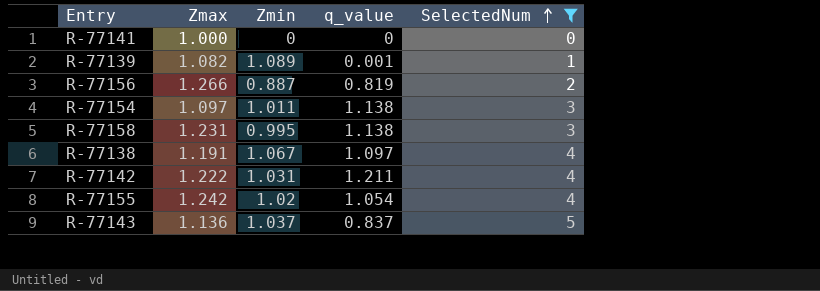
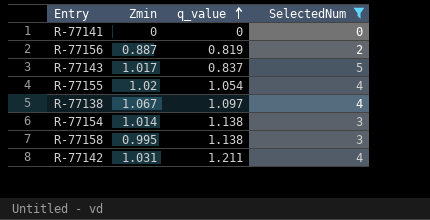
row order: SelectedNum ascending -> q_value ascending
column Zmax | position: 2 -> none
row R-77139: 1.082 | 1.089 | 0.001 | 1 -> none
R-77143 | Zmin: 1.037 -> 1.017
R-77154 | Zmin: 1.011 -> 1.014

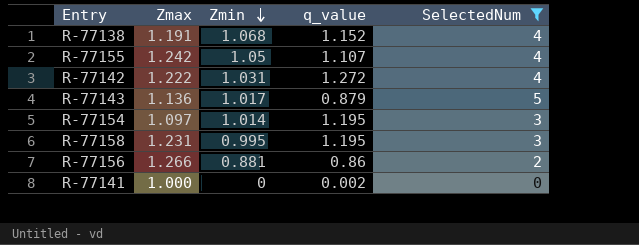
row order: q_value ascending -> Zmin descending
column Zmax | position: none -> 2
R-77138 | Zmin: 1.067 -> 1.068
R-77138 | q_value: 1.097 -> 1.152
R-77155 | Zmin: 1.02 -> 1.05
R-77155 | q_value: 1.054 -> 1.107
R-77142 | q_value: 1.211 -> 1.272
R-77143 | q_value: 0.837 -> 0.879
R-77154 | q_value: 1.138 -> 1.195
R-77158 | q_value: 1.138 -> 1.195
R-77156 | Zmin: 0.887 -> 0.881
R-77156 | q_value: 0.819 -> 0.86
R-77141 | q_value: 0 -> 0.002

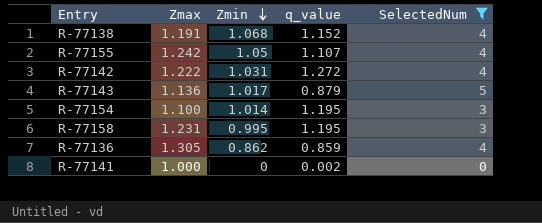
row R-77156: 1.266 | 0.881 | 0.86 | 2 -> none
R-77154 | Zmax: 1.097 -> 1.100
row R-77136: none -> 1.305 | 0.862 | 0.859 | 4

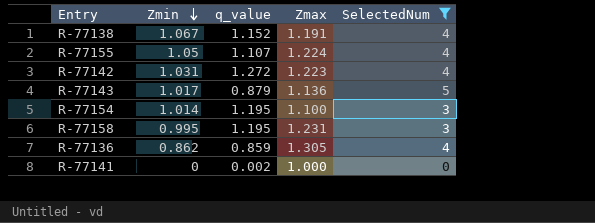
column Zmax | position: 2 -> 4
R-77138 | Zmin: 1.068 -> 1.067
R-77155 | Zmax: 1.242 -> 1.224
R-77142 | Zmax: 1.222 -> 1.223

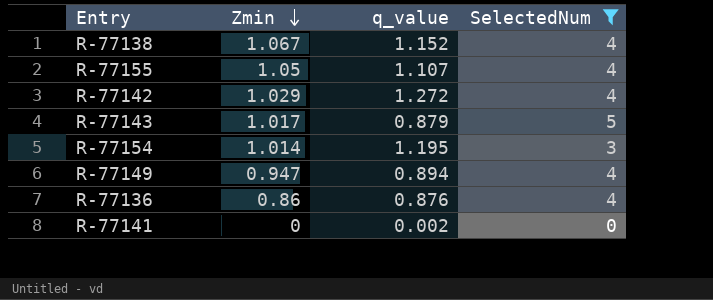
column Zmax | position: 4 -> none
row R-77158: 0.995 | 1.195 | 1.231 | 3 -> none
R-77142 | Zmin: 1.031 -> 1.029
row R-77149: none -> 0.947 | 0.894 | 4
R-77136 | Zmin: 0.862 -> 0.86
R-77136 | q_value: 0.859 -> 0.876

